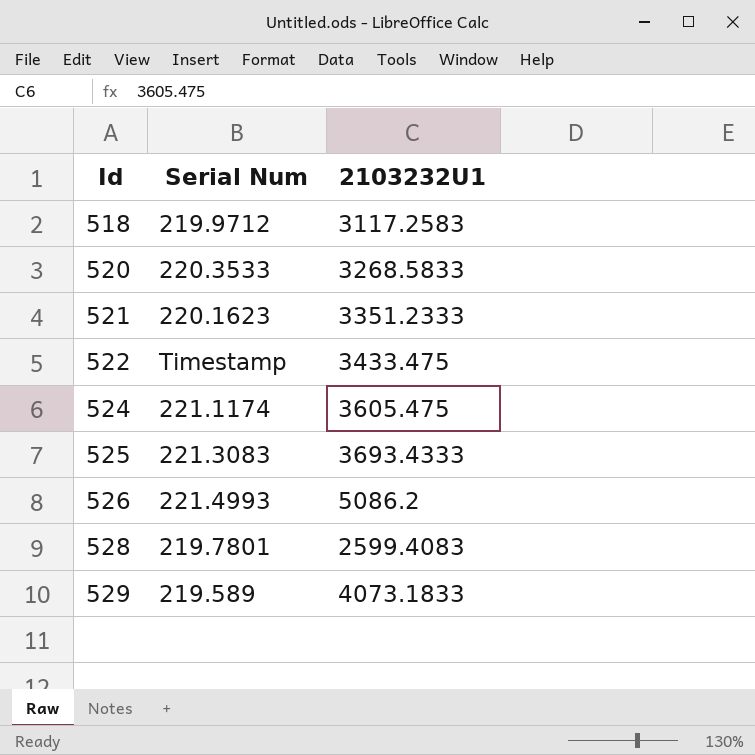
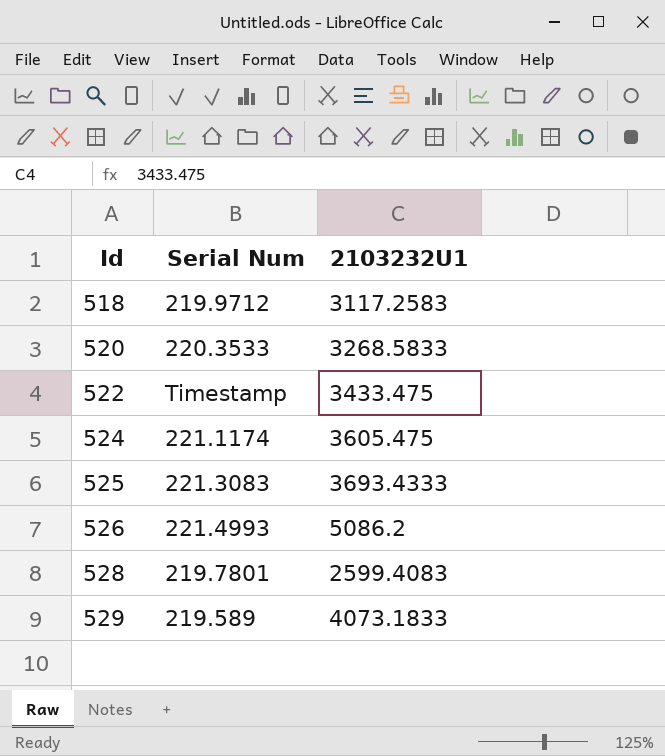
row 521: 220.1623 | 3351.2333 -> none

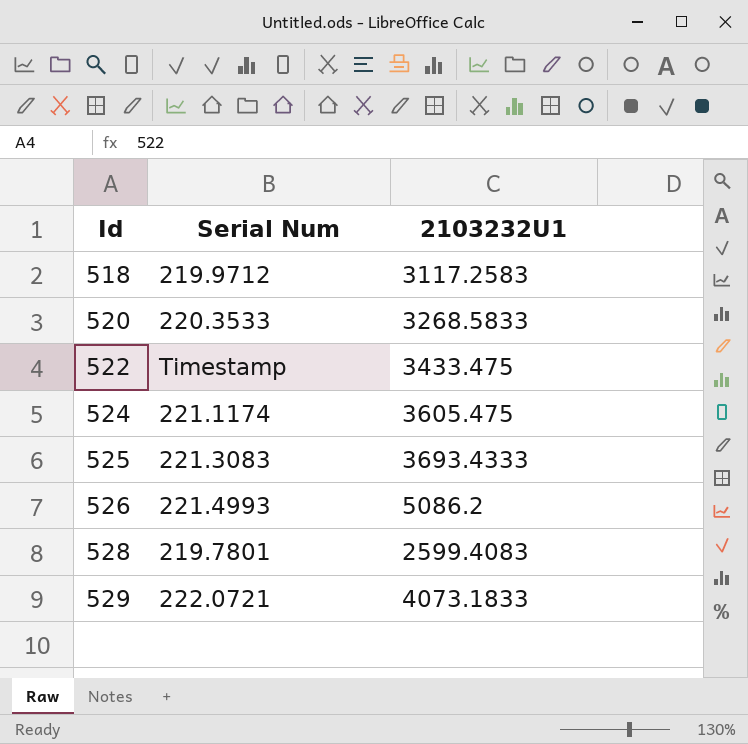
529 | Serial Num: 219.589 -> 222.0721

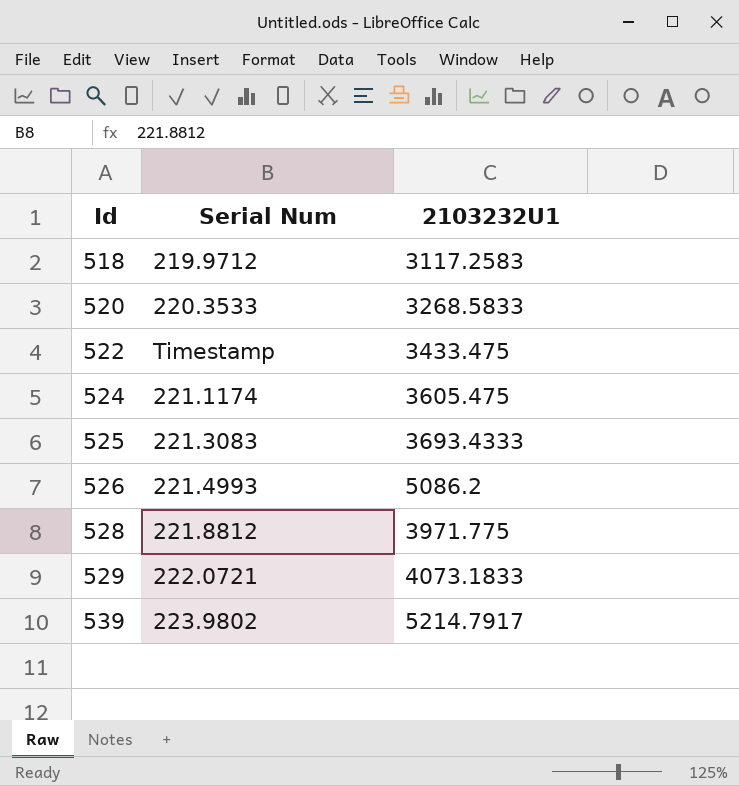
528 | Serial Num: 219.7801 -> 221.8812
528 | 2103232U1: 2599.4083 -> 3971.775
row 539: none -> 223.9802 | 5214.7917

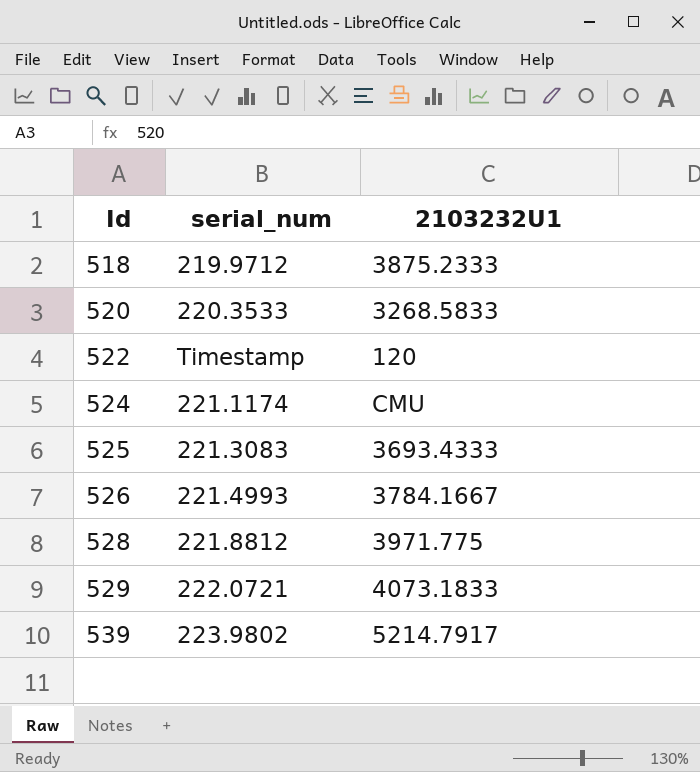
column name: Serial Num -> serial_num
518 | 2103232U1: 3117.2583 -> 3875.2333
522 | 2103232U1: 3433.475 -> 120
524 | 2103232U1: 3605.475 -> CMU
526 | 2103232U1: 5086.2 -> 3784.1667

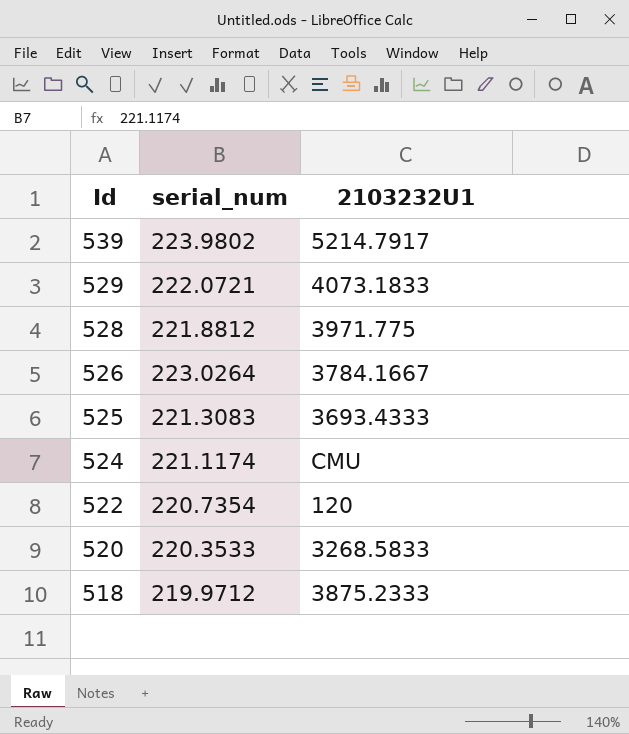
row order: Id ascending -> Id descending
526 | serial_num: 221.4993 -> 223.0264
522 | serial_num: Timestamp -> 220.7354

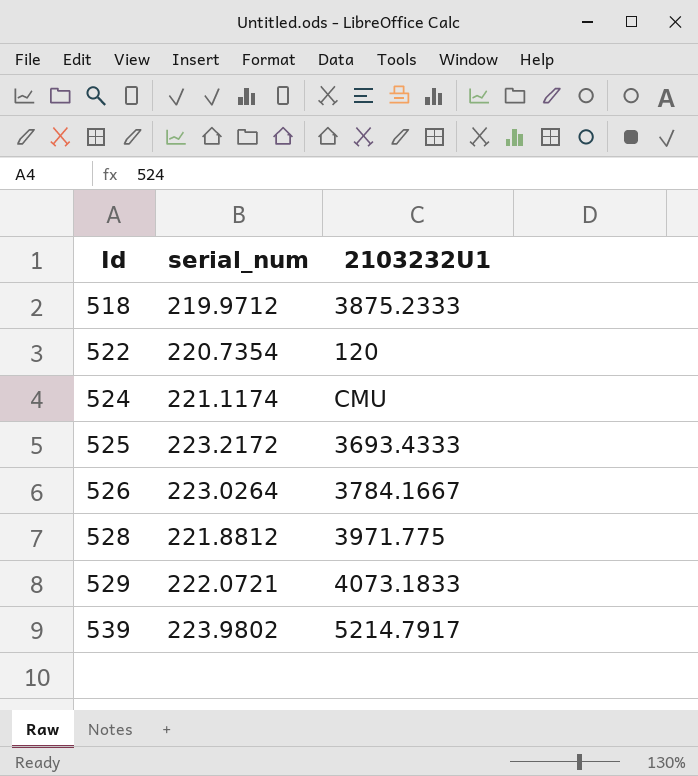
row order: Id descending -> Id ascending
row 520: 220.3533 | 3268.5833 -> none
525 | serial_num: 221.3083 -> 223.2172

